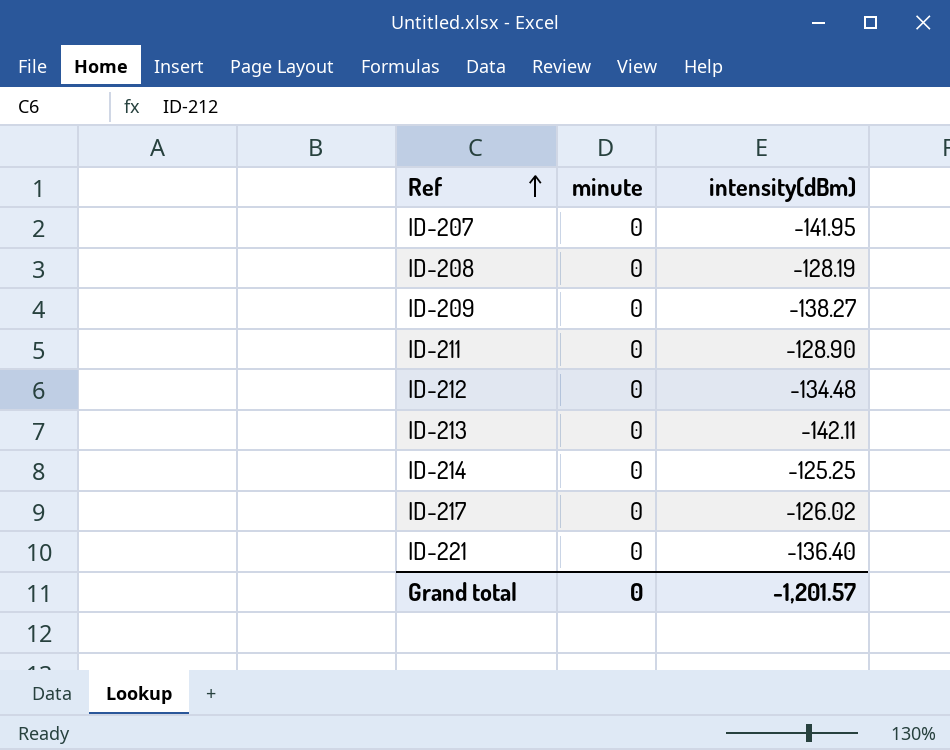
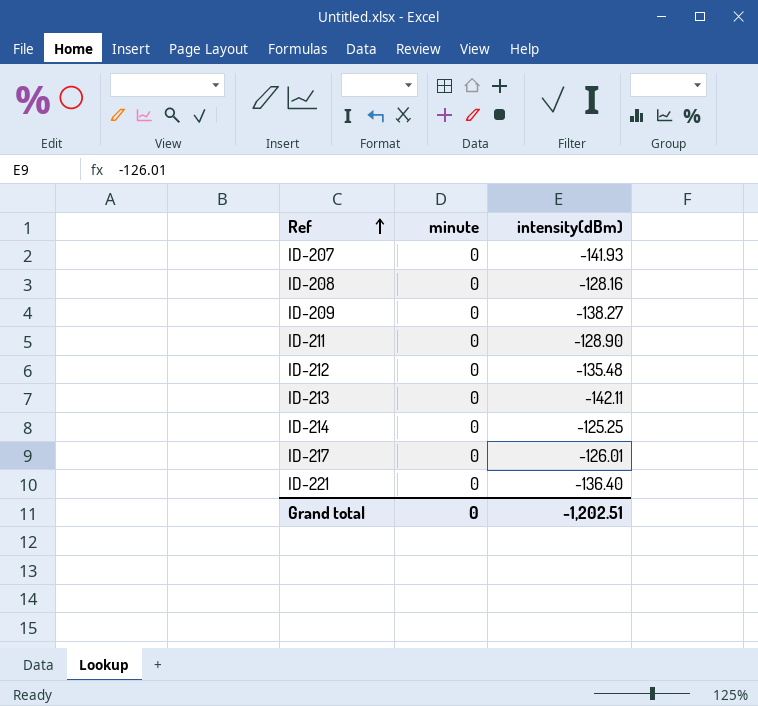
ID-207 | intensity(dBm): -141.95 -> -141.93
ID-208 | intensity(dBm): -128.19 -> -128.16
ID-212 | intensity(dBm): -134.48 -> -135.48
ID-217 | intensity(dBm): -126.02 -> -126.01
Grand total | intensity(dBm): -1,201.57 -> -1,202.51

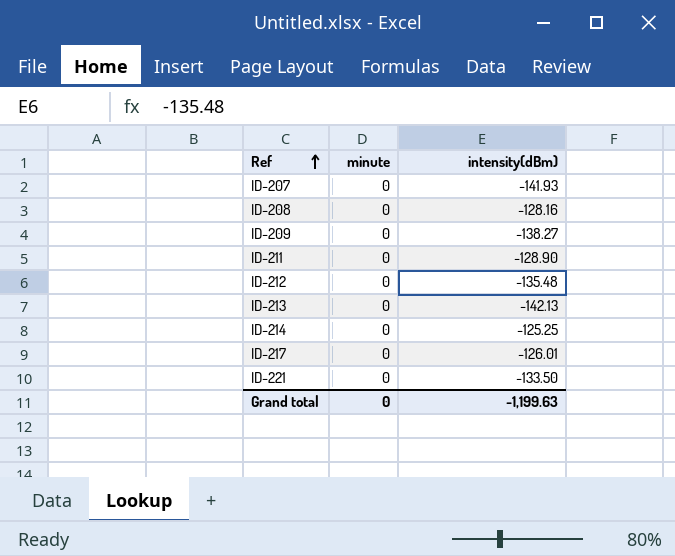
ID-213 | intensity(dBm): -142.11 -> -142.13
ID-221 | intensity(dBm): -136.40 -> -133.50
Grand total | intensity(dBm): -1,202.51 -> -1,199.63

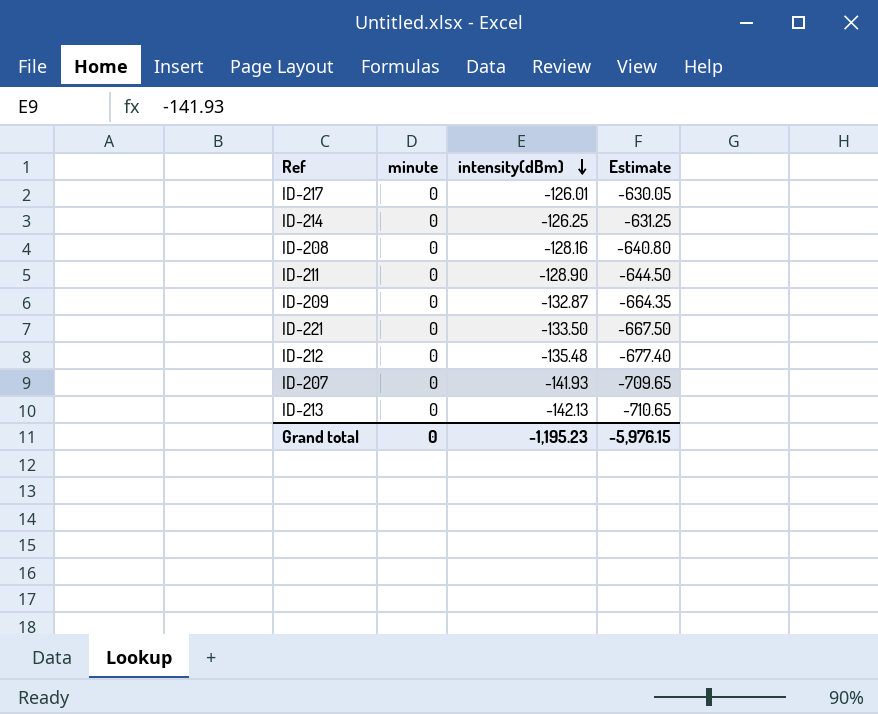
row order: Ref ascending -> intensity(dBm) descending
column Estimate | formula: none -> [intensity(dBm)] * 5
ID-214 | intensity(dBm): -125.25 -> -126.25
ID-209 | intensity(dBm): -138.27 -> -132.87
Grand total | intensity(dBm): -1,199.63 -> -1,195.23

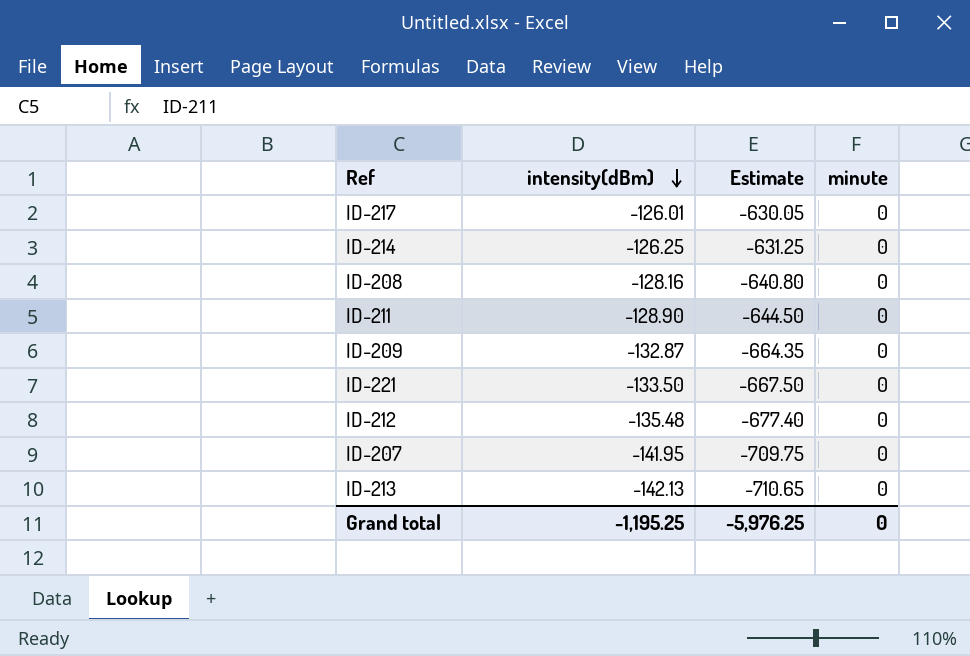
column minute | position: 2 -> 4
ID-207 | intensity(dBm): -141.93 -> -141.95
ID-207 | Estimate: -709.65 -> -709.75
Grand total | intensity(dBm): -1,195.23 -> -1,195.25
Grand total | Estimate: -5,976.15 -> -5,976.25

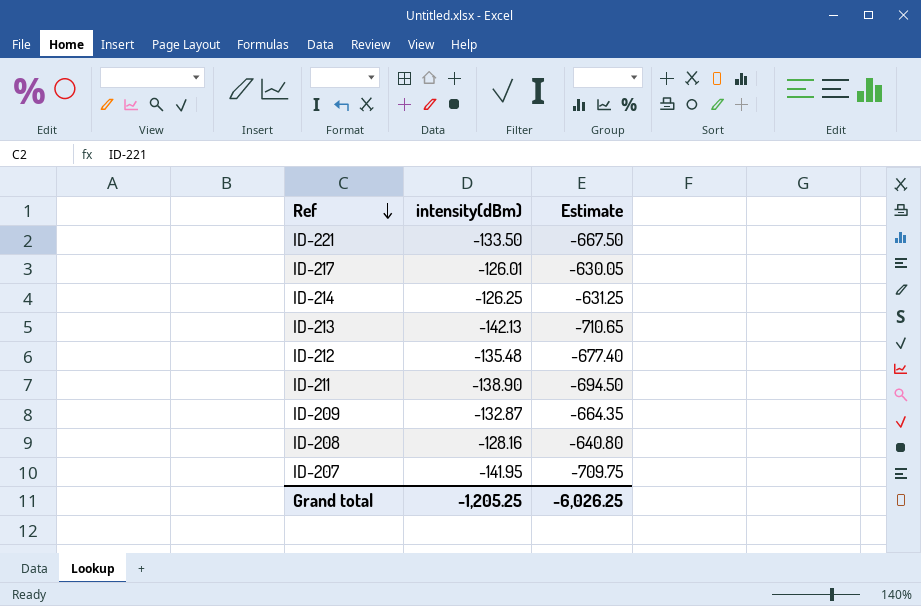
row order: intensity(dBm) descending -> Ref descending
column minute | position: 4 -> none
ID-211 | intensity(dBm): -128.90 -> -138.90
ID-211 | Estimate: -644.50 -> -694.50
Grand total | intensity(dBm): -1,195.25 -> -1,205.25
Grand total | Estimate: -5,976.25 -> -6,026.25

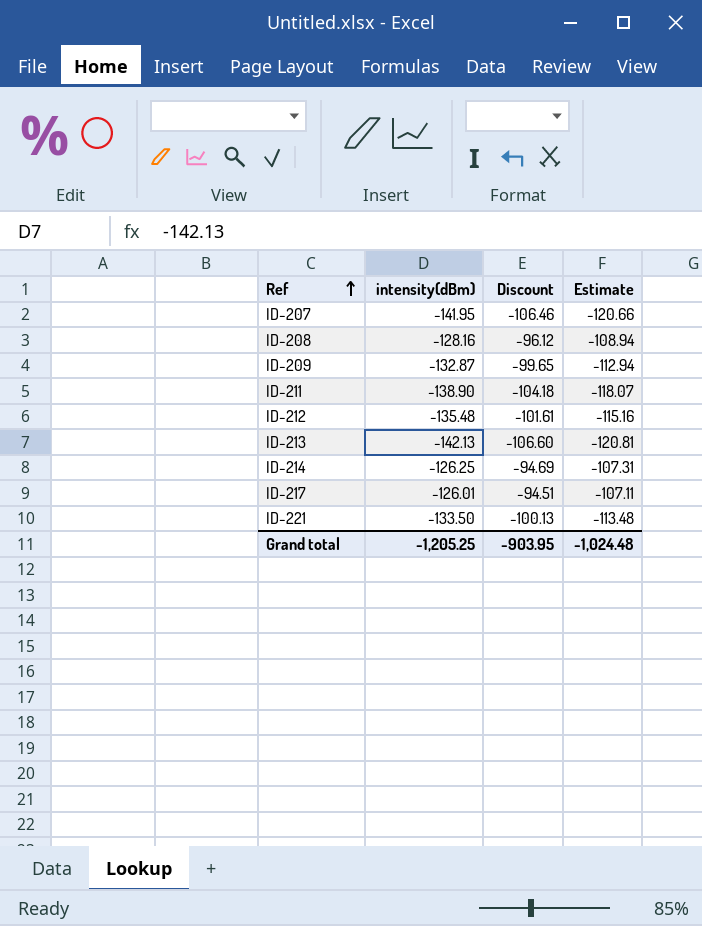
row order: Ref descending -> Ref ascending
column Discount | formula: none -> [intensity(dBm)] * 0.75
column Estimate | formula: [intensity(dBm)] * 5 -> [intensity(dBm)] * 0.85
Grand total | Estimate: -6,026.25 -> -1,024.48

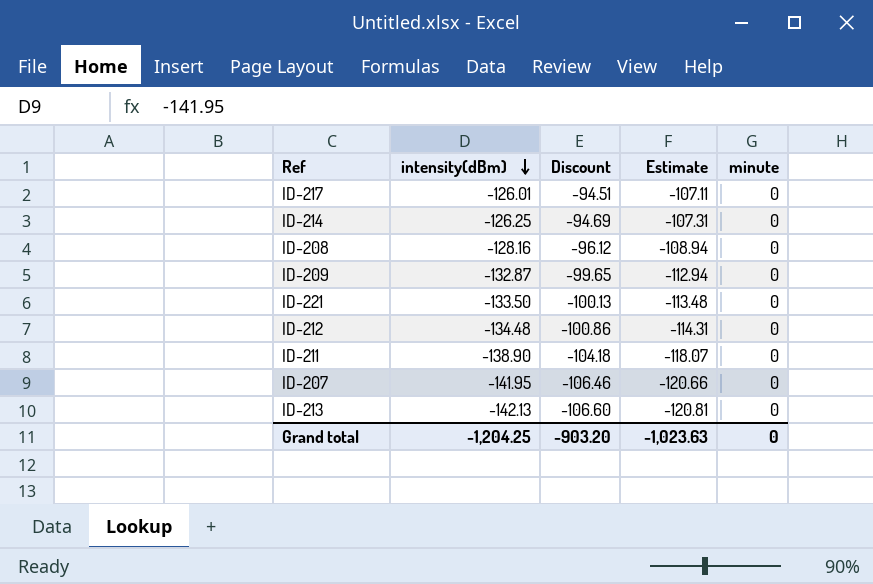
row order: Ref ascending -> intensity(dBm) descending
column minute | position: none -> 5
ID-212 | intensity(dBm): -135.48 -> -134.48
ID-212 | Discount: -101.61 -> -100.86
ID-212 | Estimate: -115.16 -> -114.31
Grand total | intensity(dBm): -1,205.25 -> -1,204.25
Grand total | Discount: -903.95 -> -903.20
Grand total | Estimate: -1,024.48 -> -1,023.63

